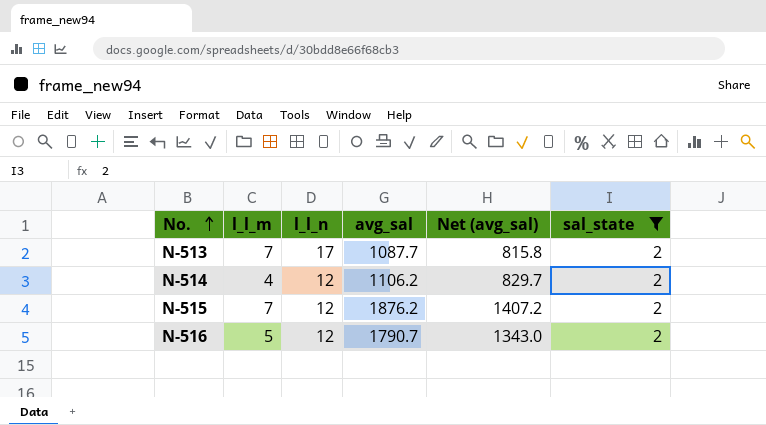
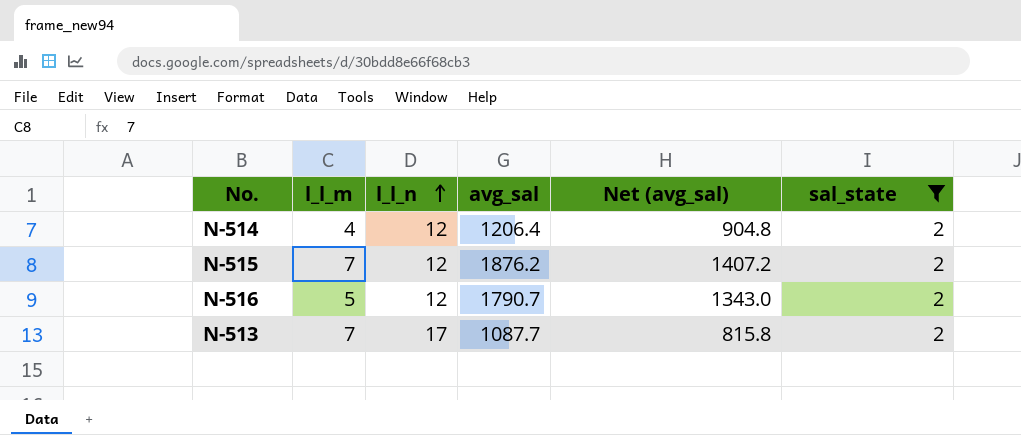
row order: No. ascending -> l_l_n ascending
N-514 | avg_sal: 1106.2 -> 1206.4
N-514 | Net (avg_sal): 829.7 -> 904.8

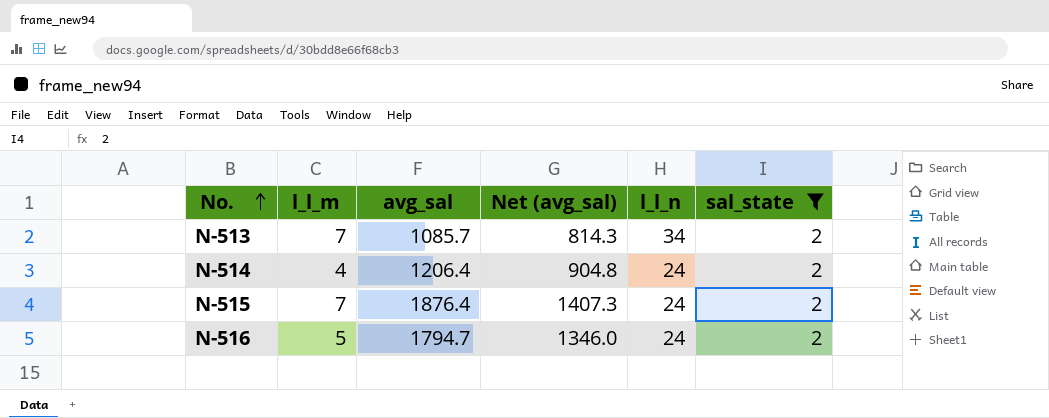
row order: l_l_n ascending -> No. ascending
column l_l_n | position: 3 -> 5
N-513 | avg_sal: 1087.7 -> 1085.7
N-513 | Net (avg_sal): 815.8 -> 814.3
N-513 | l_l_n: 17 -> 34
N-514 | l_l_n: 12 -> 24
N-515 | avg_sal: 1876.2 -> 1876.4
N-515 | Net (avg_sal): 1407.2 -> 1407.3
N-515 | l_l_n: 12 -> 24
N-516 | avg_sal: 1790.7 -> 1794.7
N-516 | Net (avg_sal): 1343.0 -> 1346.0
N-516 | l_l_n: 12 -> 24

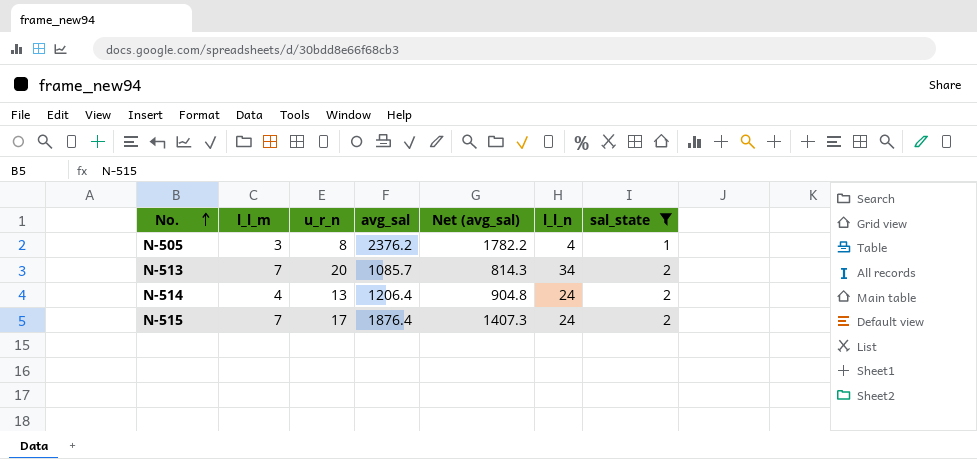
column u_r_n | position: none -> 3
row N-516: 5 | 1794.7 | 1346.0 | 24 | 2 -> none
row N-505: none -> 3 | 8 | 2376.2 | 1782.2 | 4 | 1

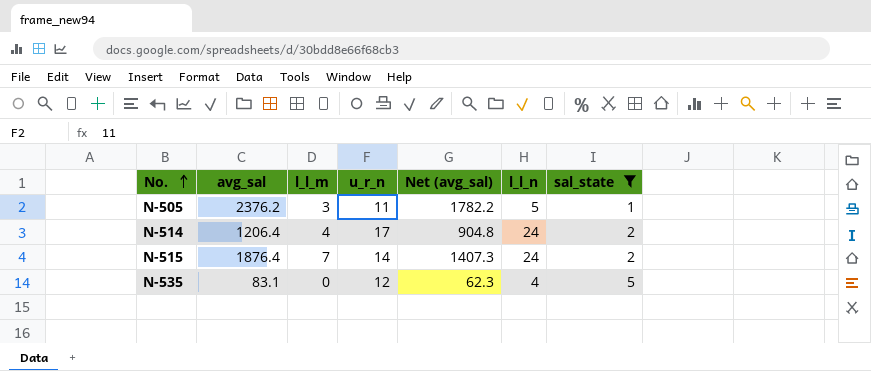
column avg_sal | position: 4 -> 2
row N-513: 7 | 20 | 1085.7 | 814.3 | 34 | 2 -> none
N-505 | u_r_n: 8 -> 11
N-505 | l_l_n: 4 -> 5
N-514 | u_r_n: 13 -> 17
N-515 | u_r_n: 17 -> 14
row N-535: none -> 83.1 | 0 | 12 | 62.3 | 4 | 5

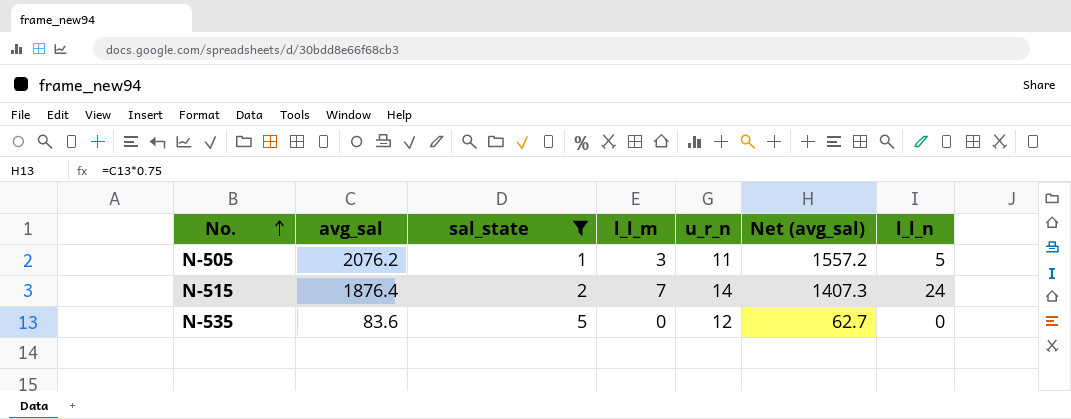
column sal_state | position: 7 -> 3
row N-514: 1206.4 | 4 | 17 | 904.8 | 24 | 2 -> none
N-505 | avg_sal: 2376.2 -> 2076.2
N-505 | Net (avg_sal): 1782.2 -> 1557.2
N-535 | avg_sal: 83.1 -> 83.6
N-535 | Net (avg_sal): 62.3 -> 62.7
N-535 | l_l_n: 4 -> 0

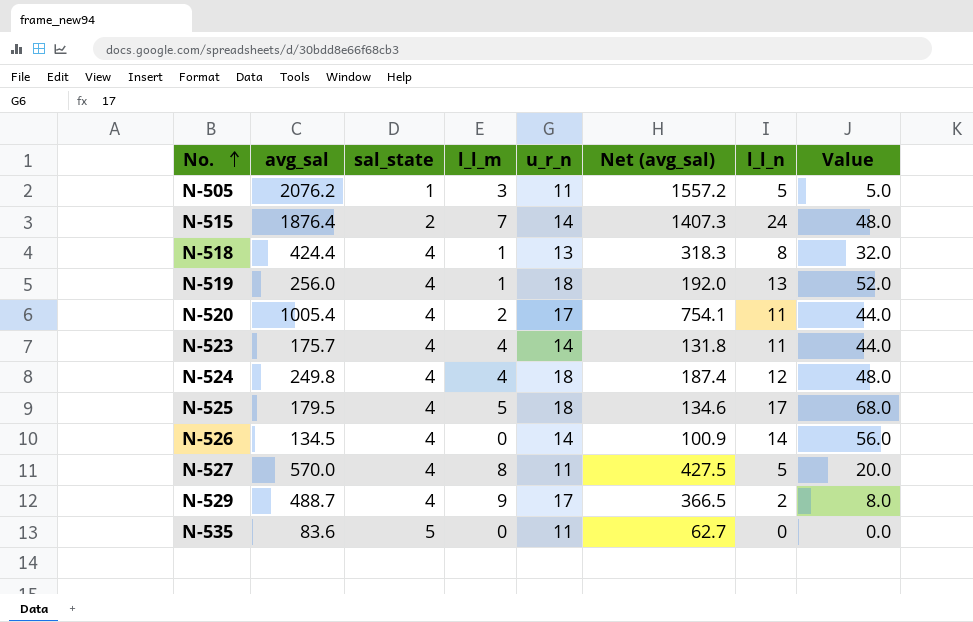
filter: sal_state != 4 -> none
column Value | formula: none -> [sal_state] * [l_l_n]
N-535 | u_r_n: 12 -> 11

